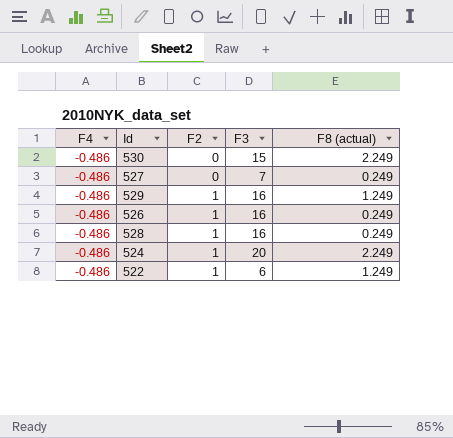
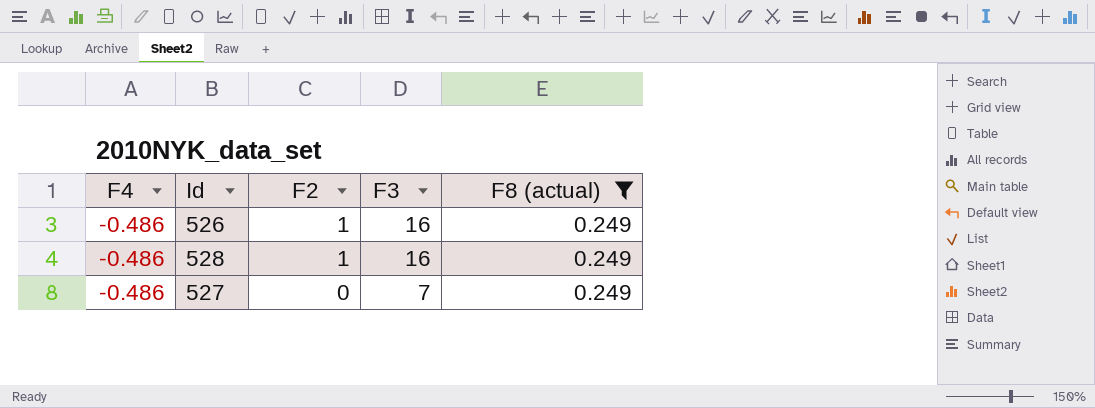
filter: none -> F8 (actual) = 0.249
row order: F2 ascending -> F2 descending

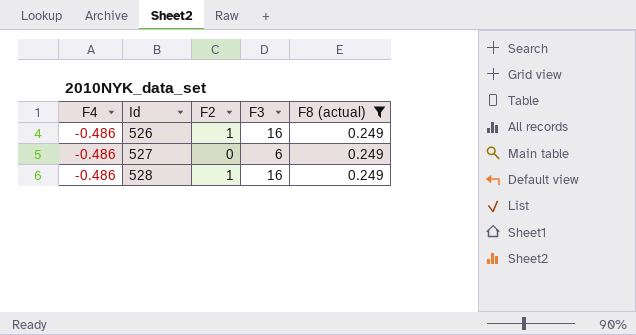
row order: F2 descending -> Id ascending
527 | F3: 7 -> 6

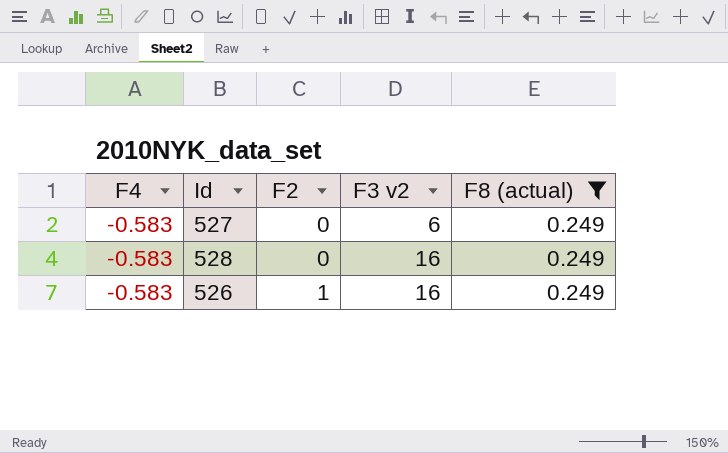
row order: Id ascending -> F2 ascending
column name: F3 -> F3 v2
527 | F4: -0.486 -> -0.583
528 | F4: -0.486 -> -0.583
528 | F2: 1 -> 0
526 | F4: -0.486 -> -0.583

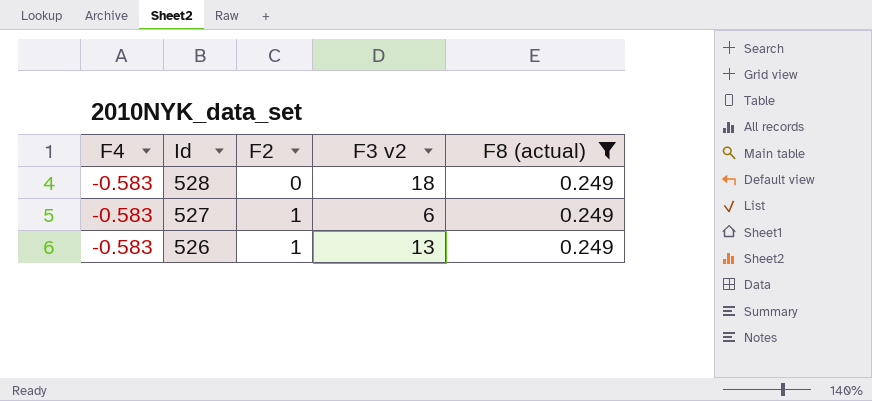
row order: F2 ascending -> Id descending
528 | F3 v2: 16 -> 18
527 | F2: 0 -> 1
526 | F3 v2: 16 -> 13

